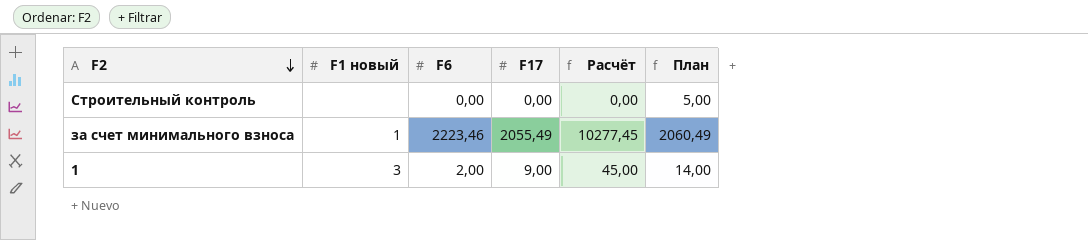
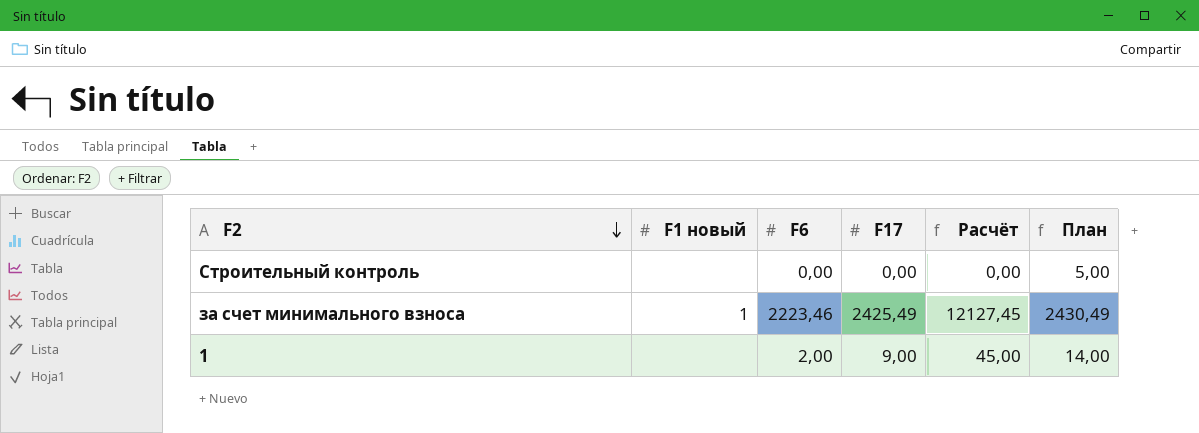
за счет минимального взноса | F17: 2055,49 -> 2425,49
за счет минимального взноса | Расчёт: 10277,45 -> 12127,45
за счет минимального взноса | План: 2060,49 -> 2430,49
1 | F1 новый: 3 -> none

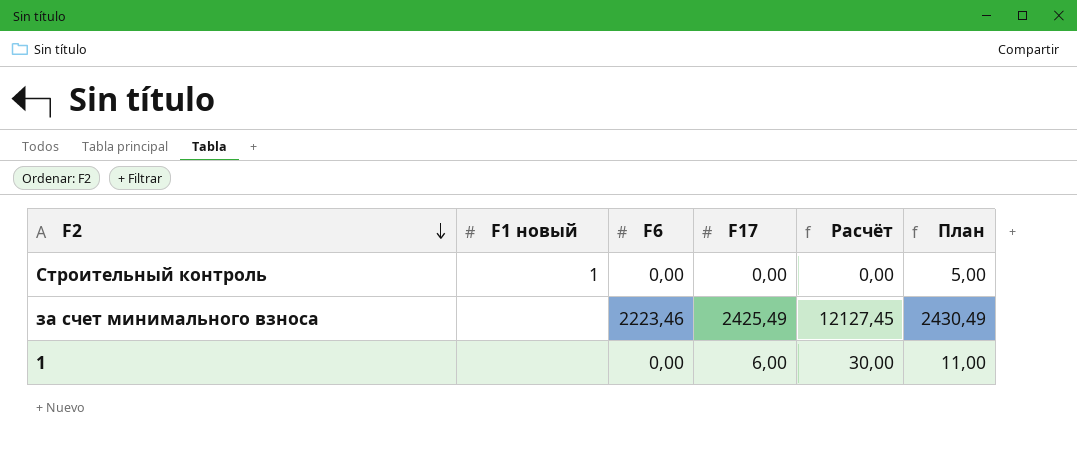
Строительный контроль | F1 новый: none -> 1
за счет минимального взноса | F1 новый: 1 -> none
1 | F6: 2,00 -> 0,00
1 | F17: 9,00 -> 6,00
1 | Расчёт: 45,00 -> 30,00
1 | План: 14,00 -> 11,00

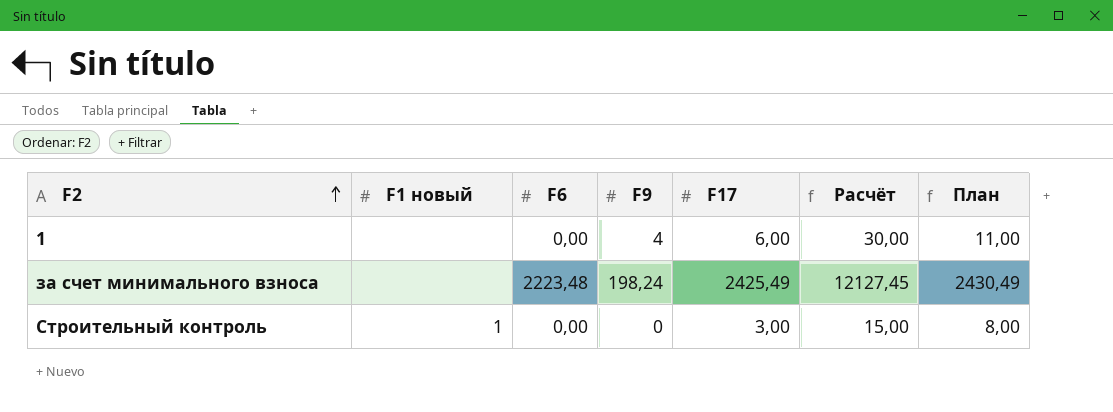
row order: F2 descending -> F2 ascending
column F9 | position: none -> 4
за счет минимального взноса | F6: 2223,46 -> 2223,48
Строительный контроль | F17: 0,00 -> 3,00
Строительный контроль | Расчёт: 0,00 -> 15,00
Строительный контроль | План: 5,00 -> 8,00

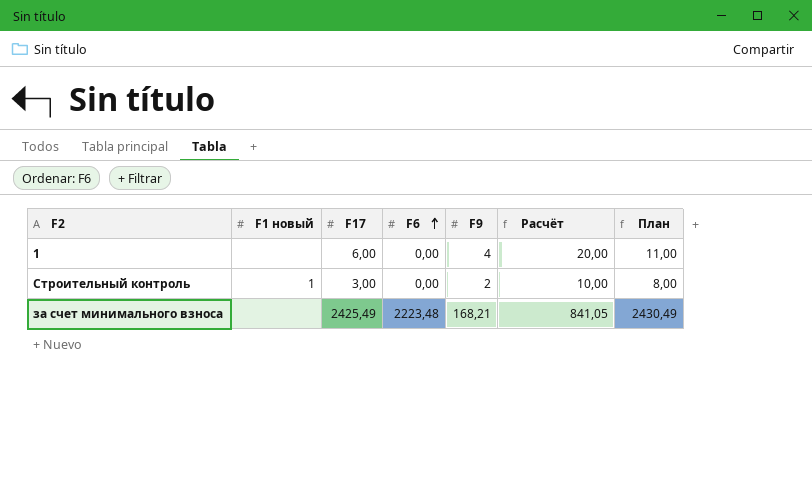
row order: F2 ascending -> F6 ascending
column F17 | position: 5 -> 3
column Расчёт | formula: [F17] * 5 -> [F9] * 5
Строительный контроль | F9: 0 -> 2
за счет минимального взноса | F9: 198,24 -> 168,21

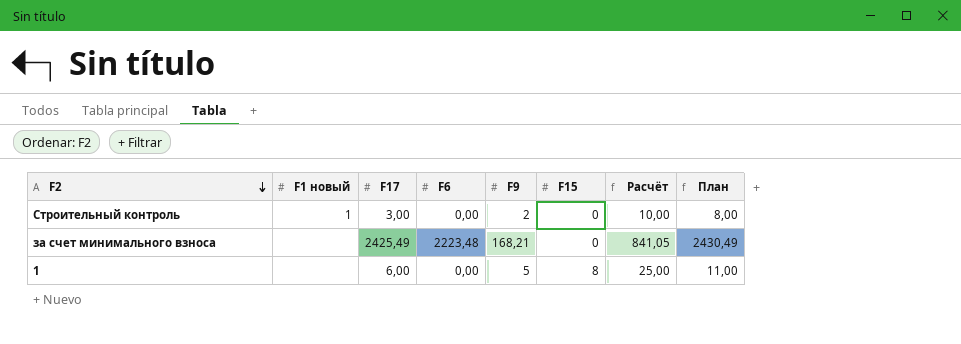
row order: F6 ascending -> F2 descending
column F15 | position: none -> 6
1 | F9: 4 -> 5
1 | Расчёт: 20,00 -> 25,00

